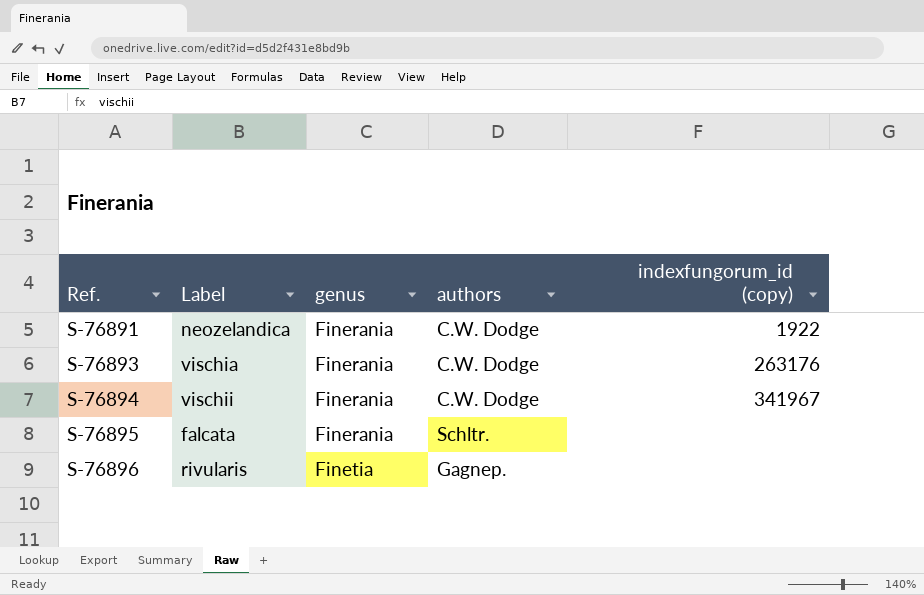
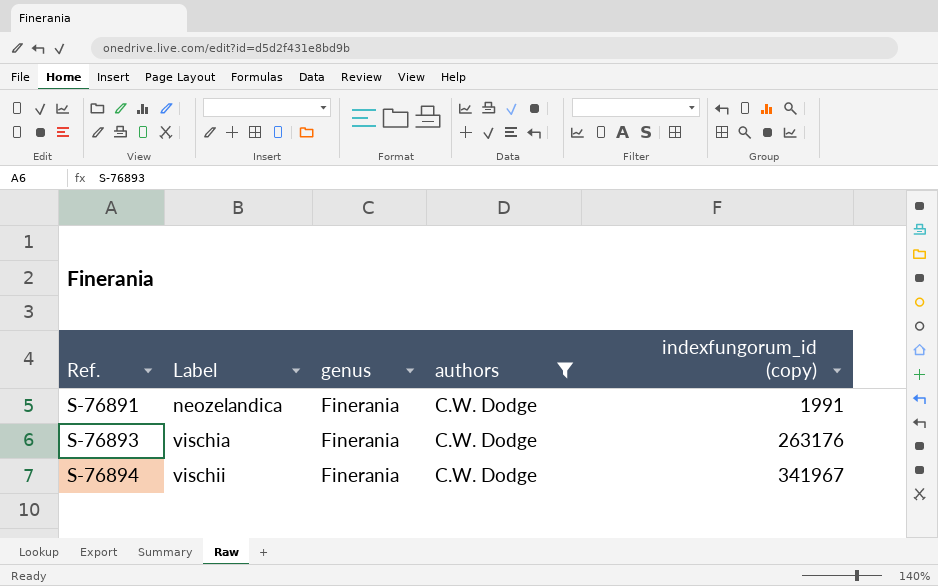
filter: none -> authors = C.W. Dodge
S-76891 | indexfungorum_id (copy): 1922 -> 1991

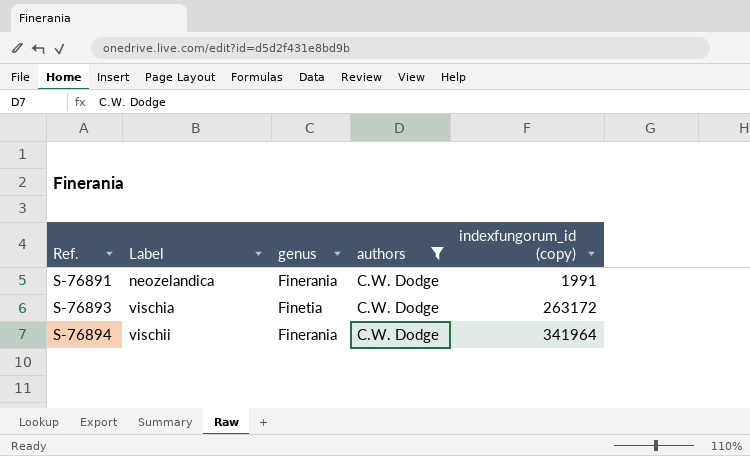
S-76893 | genus: Finerania -> Finetia
S-76893 | indexfungorum_id (copy): 263176 -> 263172
S-76894 | indexfungorum_id (copy): 341967 -> 341964

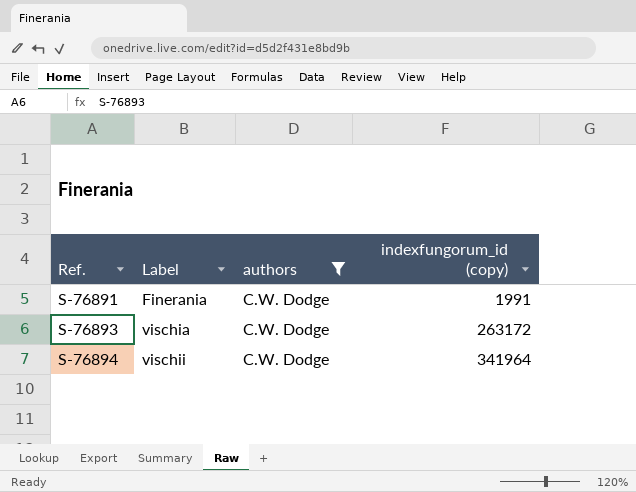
column genus | position: 3 -> none
S-76891 | Label: neozelandica -> Finerania

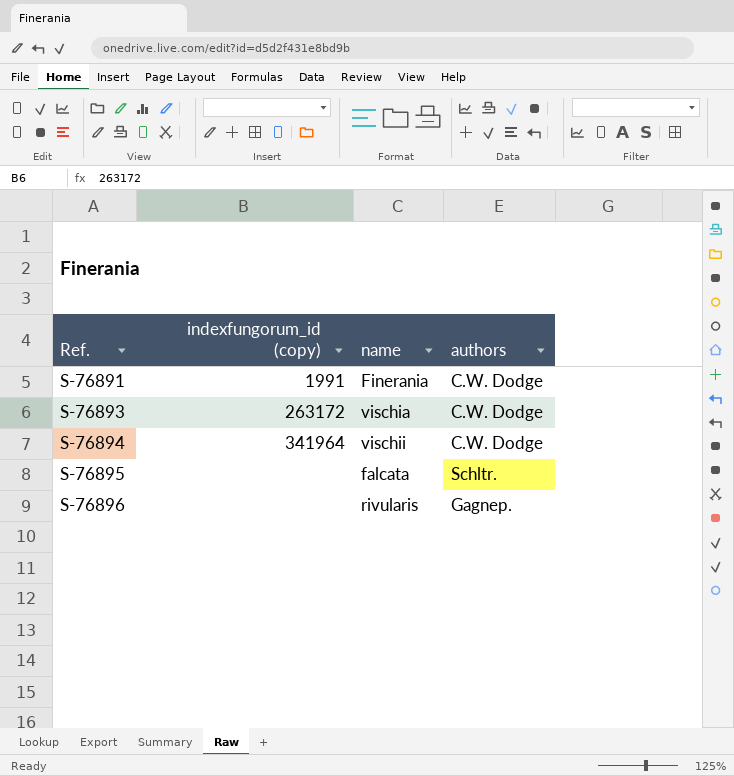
filter: authors = C.W. Dodge -> none
column indexfungorum_id (copy) | position: 4 -> 2
column name: Label -> name

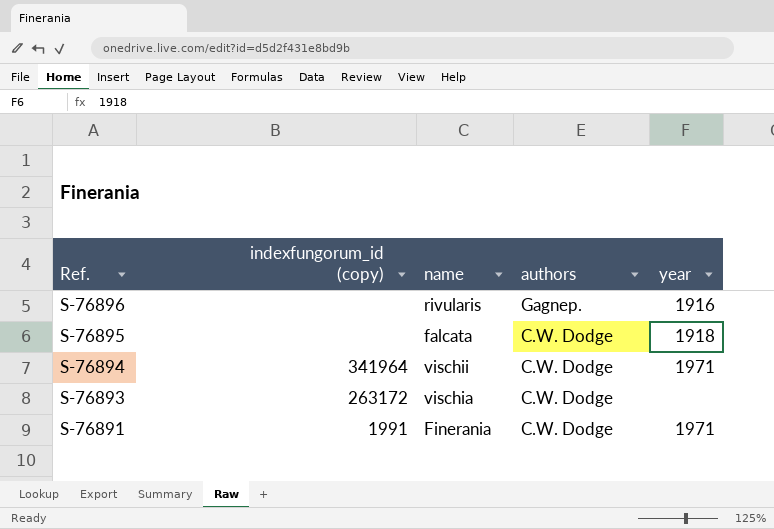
row order: Ref. ascending -> Ref. descending
column year | position: none -> 5
S-76895 | authors: Schltr. -> C.W. Dodge

